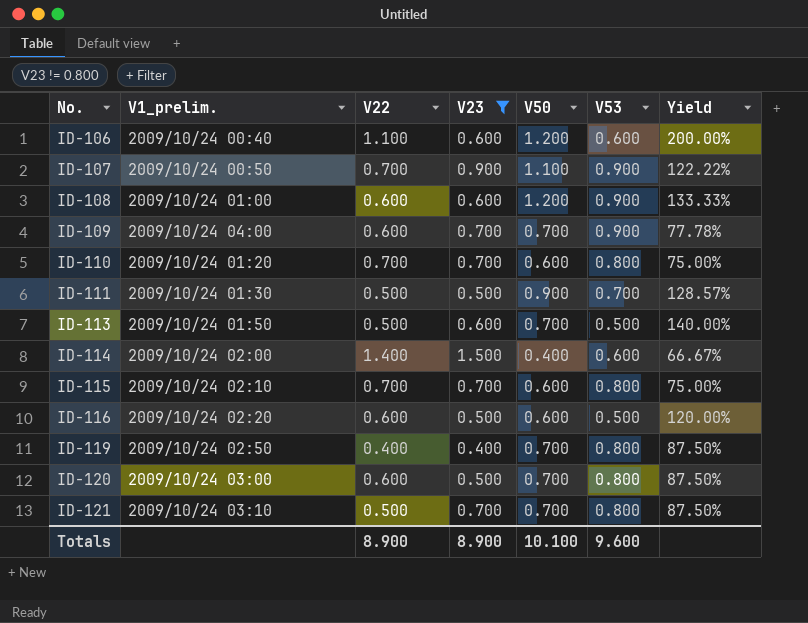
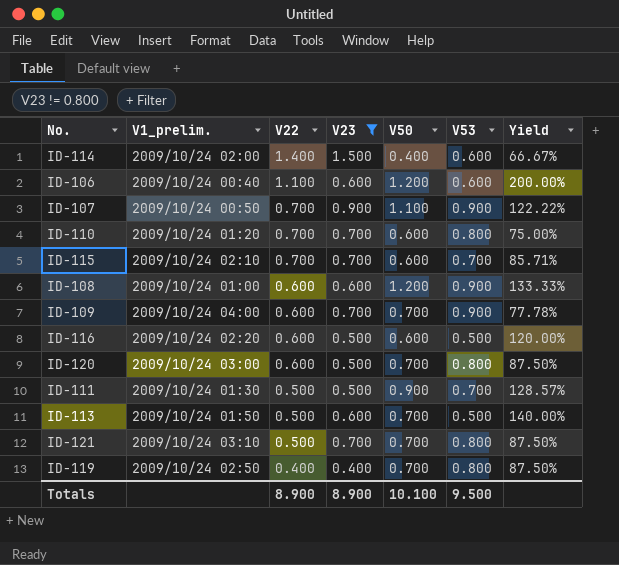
row order: No. ascending -> V22 descending
ID-115 | V53: 0.800 -> 0.700
ID-115 | Yield: 75.00% -> 85.71%
Totals | V53: 9.600 -> 9.500

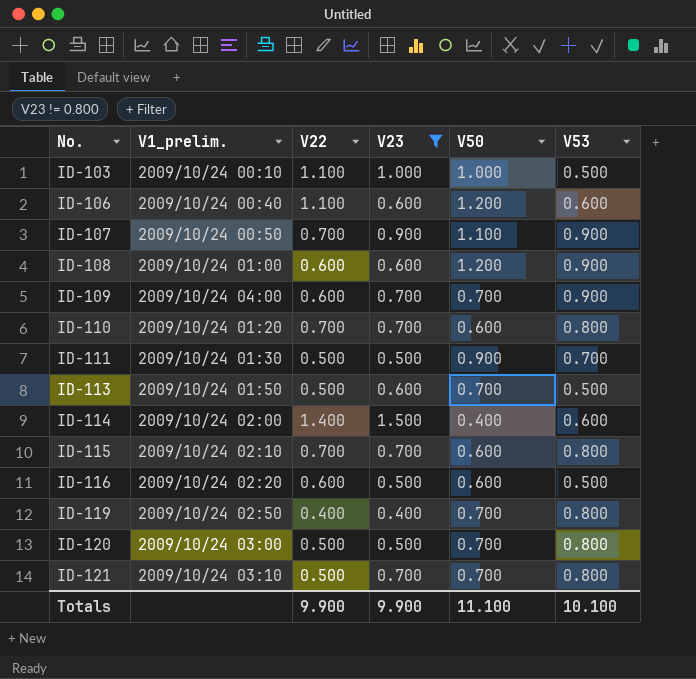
row order: V22 descending -> No. ascending
column Yield | formula: [V50] / [V53] -> none
row ID-103: none -> 2009/10/24 00:10 | 1.100 | 1.000 | 1.000 | 0.500
ID-115 | V53: 0.700 -> 0.800
ID-120 | V22: 0.600 -> 0.500
Totals | V22: 8.900 -> 9.900
Totals | V23: 8.900 -> 9.900
Totals | V50: 10.100 -> 11.100
Totals | V53: 9.500 -> 10.100

